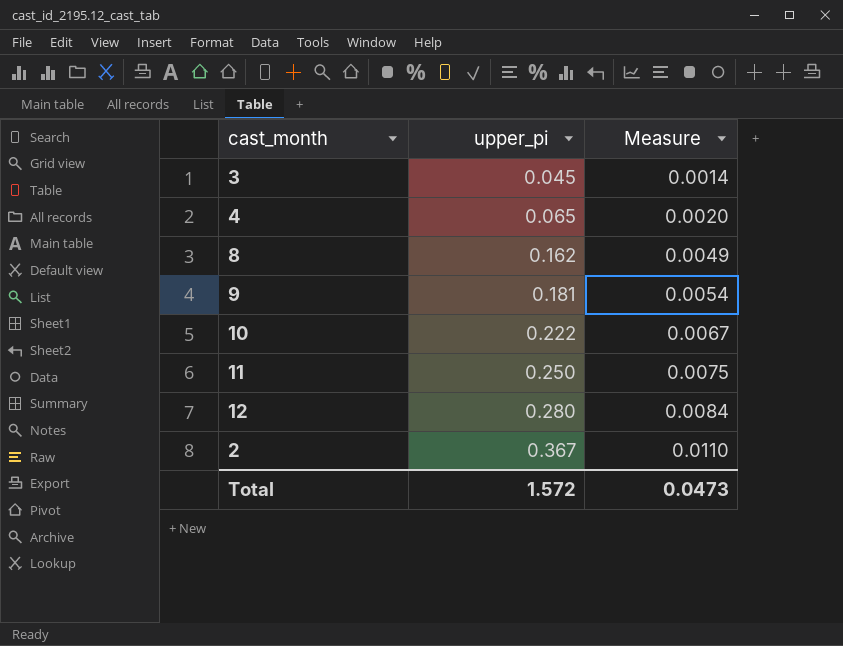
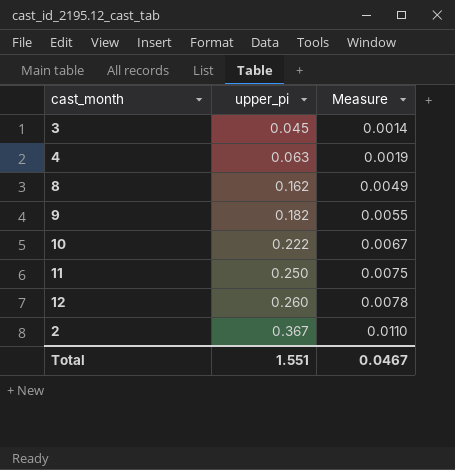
4 | upper_pi: 0.065 -> 0.063
4 | Measure: 0.0020 -> 0.0019
9 | upper_pi: 0.181 -> 0.182
9 | Measure: 0.0054 -> 0.0055
12 | upper_pi: 0.280 -> 0.260
12 | Measure: 0.0084 -> 0.0078
Total | upper_pi: 1.572 -> 1.551
Total | Measure: 0.0473 -> 0.0467

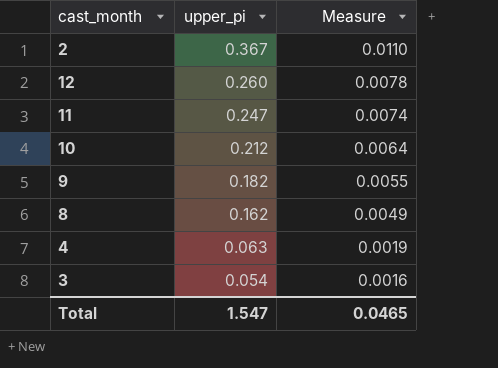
row order: upper_pi ascending -> upper_pi descending
11 | upper_pi: 0.250 -> 0.247
11 | Measure: 0.0075 -> 0.0074
10 | upper_pi: 0.222 -> 0.212
10 | Measure: 0.0067 -> 0.0064
3 | upper_pi: 0.045 -> 0.054
3 | Measure: 0.0014 -> 0.0016
Total | upper_pi: 1.551 -> 1.547
Total | Measure: 0.0467 -> 0.0465

